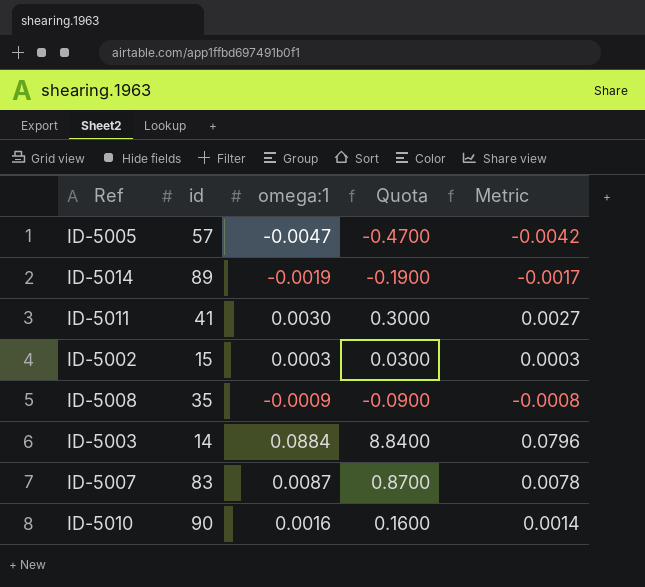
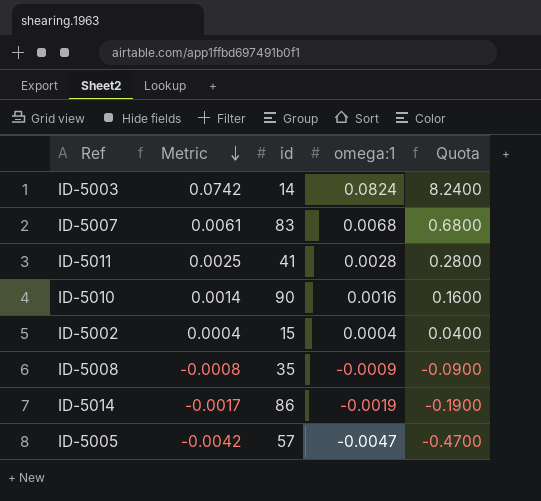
row order: none -> Metric descending
column Metric | position: 5 -> 2
ID-5003 | Metric: 0.0796 -> 0.0742
ID-5003 | omega:1: 0.0884 -> 0.0824
ID-5003 | Quota: 8.8400 -> 8.2400
ID-5007 | Metric: 0.0078 -> 0.0061
ID-5007 | omega:1: 0.0087 -> 0.0068
ID-5007 | Quota: 0.8700 -> 0.6800
ID-5011 | Metric: 0.0027 -> 0.0025
ID-5011 | omega:1: 0.0030 -> 0.0028
ID-5011 | Quota: 0.3000 -> 0.2800
ID-5002 | Metric: 0.0003 -> 0.0004
ID-5002 | omega:1: 0.0003 -> 0.0004
ID-5002 | Quota: 0.0300 -> 0.0400
ID-5014 | id: 89 -> 86

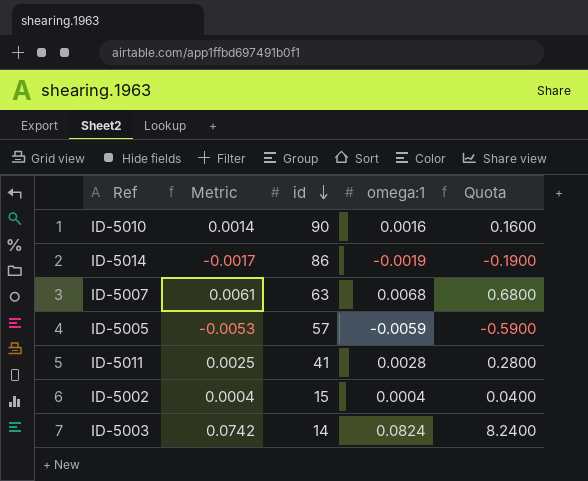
row order: Metric descending -> id descending
row ID-5008: -0.0008 | 35 | -0.0009 | -0.0900 -> none
ID-5007 | id: 83 -> 63
ID-5005 | Metric: -0.0042 -> -0.0053
ID-5005 | omega:1: -0.0047 -> -0.0059
ID-5005 | Quota: -0.4700 -> -0.5900

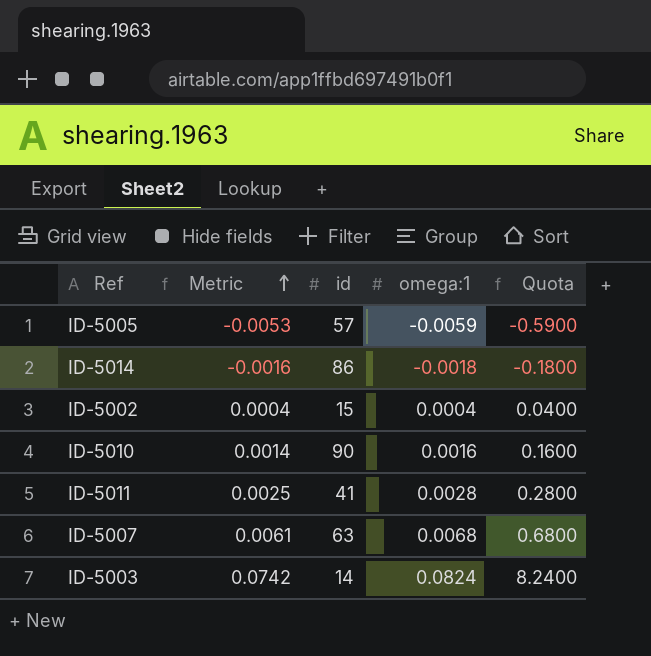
row order: id descending -> Metric ascending
ID-5014 | Metric: -0.0017 -> -0.0016
ID-5014 | omega:1: -0.0019 -> -0.0018
ID-5014 | Quota: -0.1900 -> -0.1800

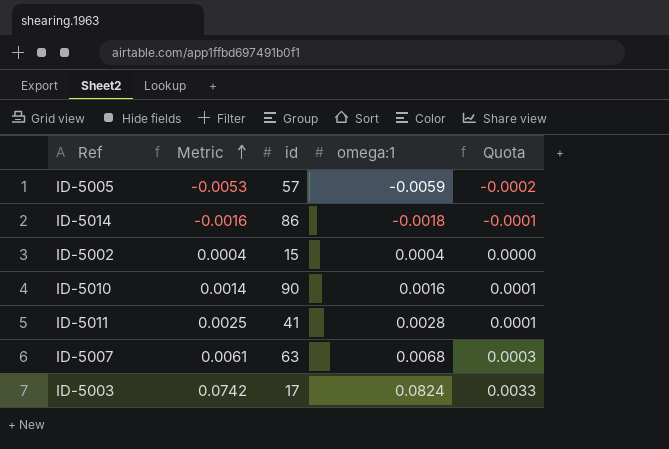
column Quota | formula: [omega:1] * 100 -> [omega:1] * 0.04
ID-5003 | id: 14 -> 17

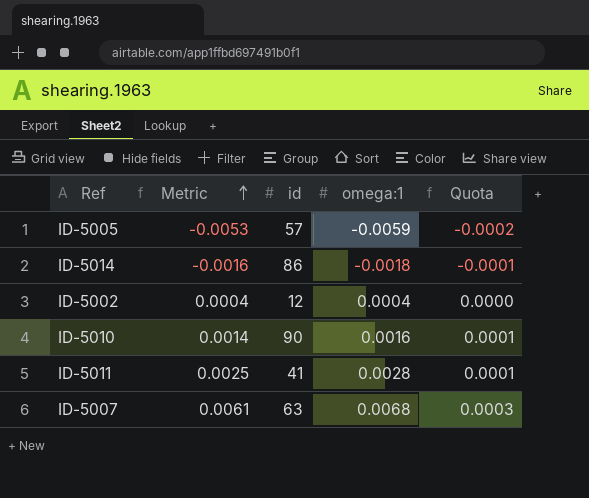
row ID-5003: 0.0742 | 17 | 0.0824 | 0.0033 -> none
ID-5002 | id: 15 -> 12

